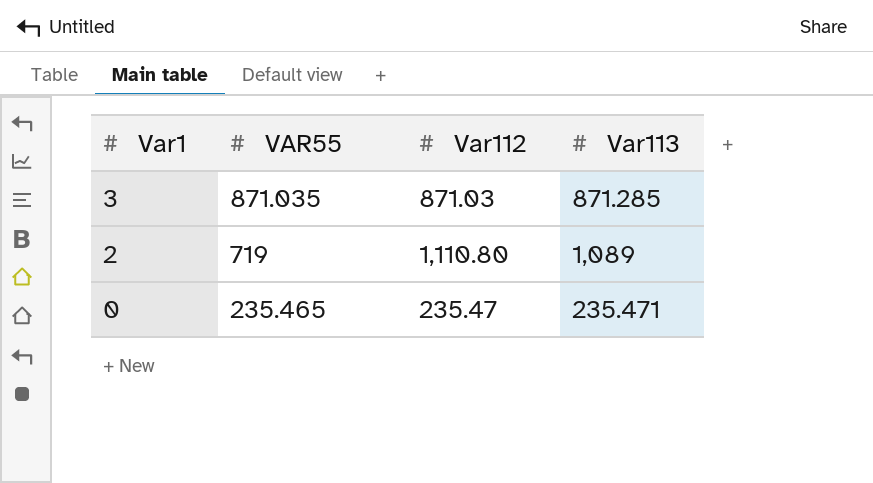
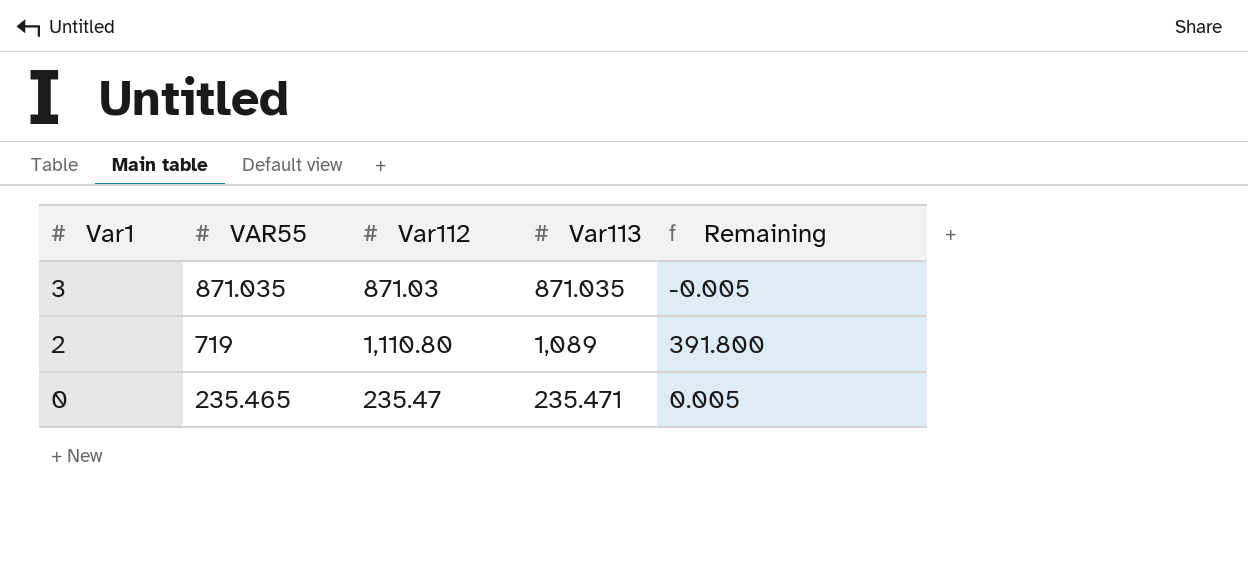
column Remaining | formula: none -> [Var112] - [VAR55]
3 | Var113: 871.285 -> 871.035

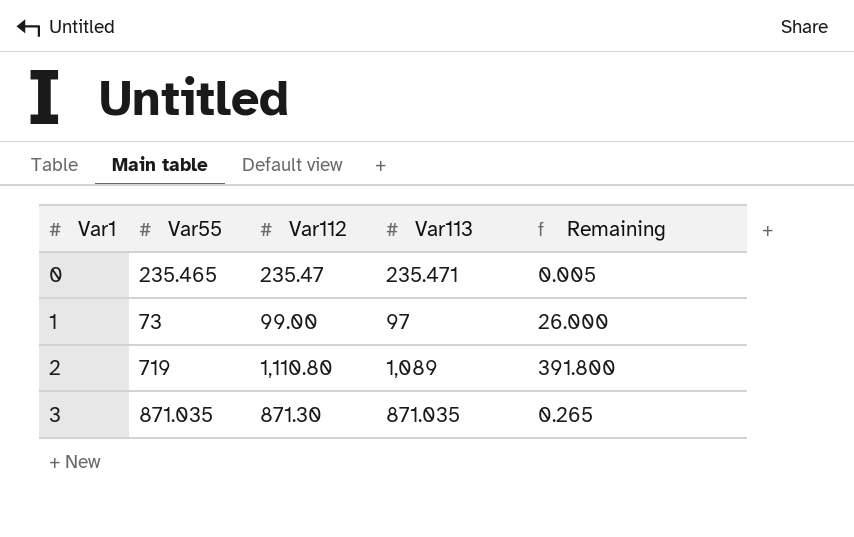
row order: Var1 descending -> Var1 ascending
column name: VAR55 -> Var55
row 1: none -> 73 | 99.00 | 97 | 26.000
3 | Var112: 871.03 -> 871.30
3 | Remaining: -0.005 -> 0.265

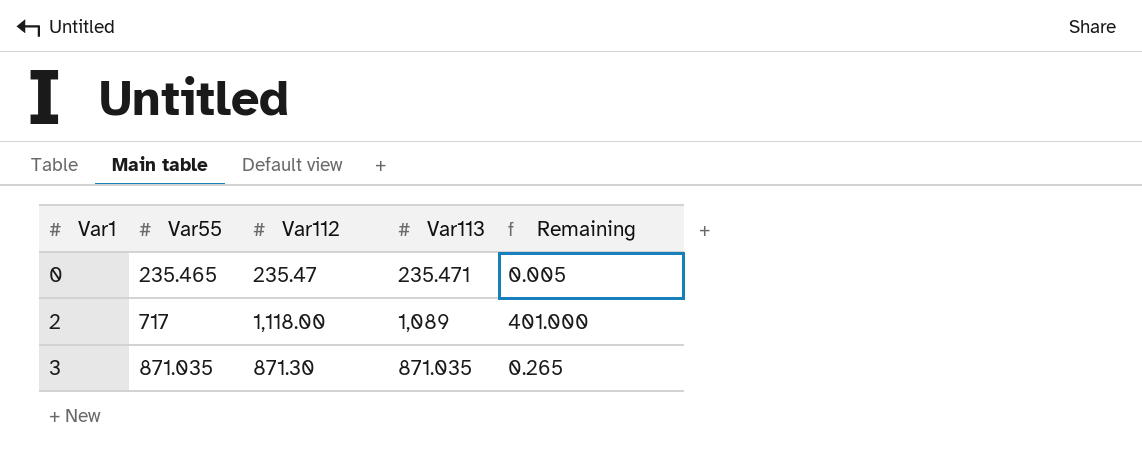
row 1: 73 | 99.00 | 97 | 26.000 -> none
2 | Var55: 719 -> 717
2 | Var112: 1,110.80 -> 1,118.00
2 | Remaining: 391.800 -> 401.000

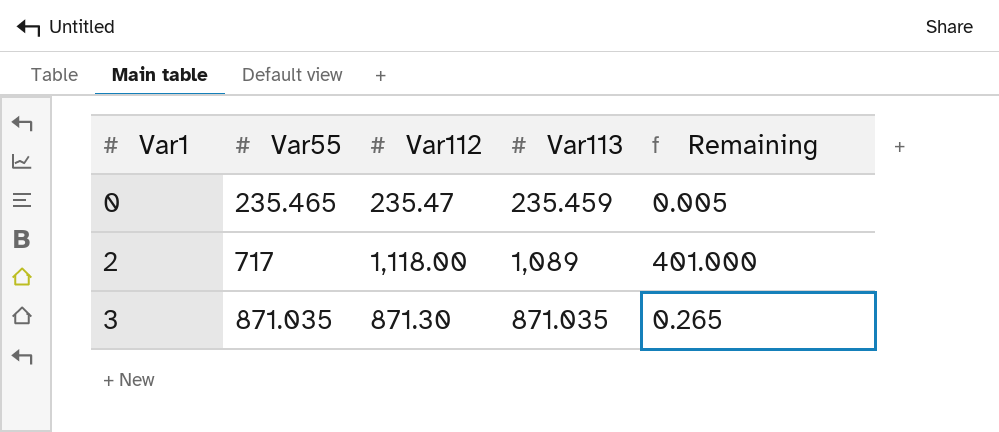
0 | Var113: 235.471 -> 235.459

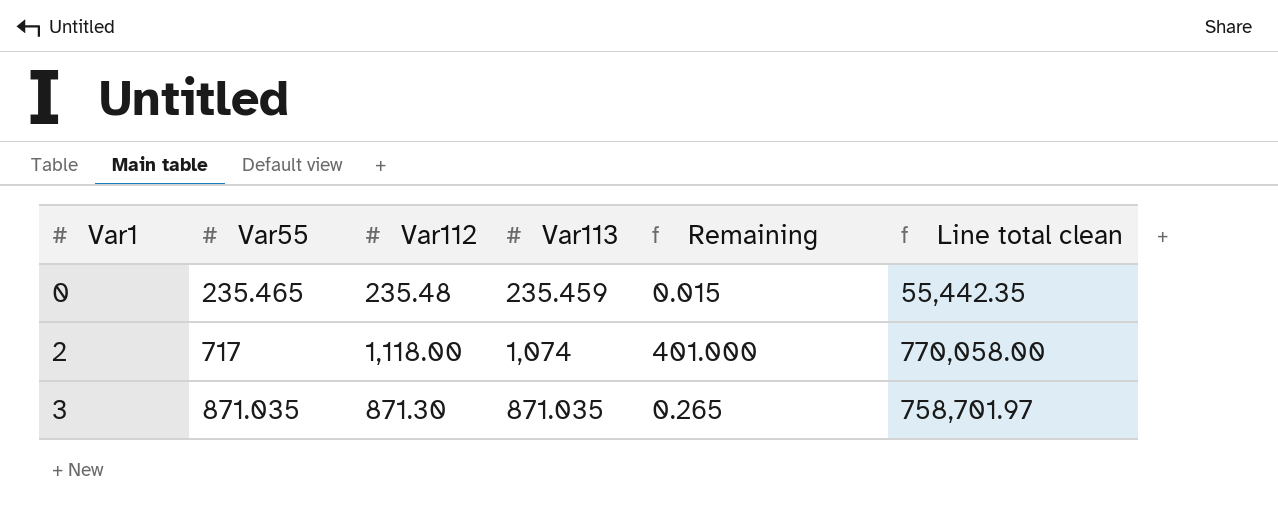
column Line total clean | formula: none -> [Var55] * [Var113]
0 | Var112: 235.47 -> 235.48
0 | Remaining: 0.005 -> 0.015
2 | Var113: 1,089 -> 1,074

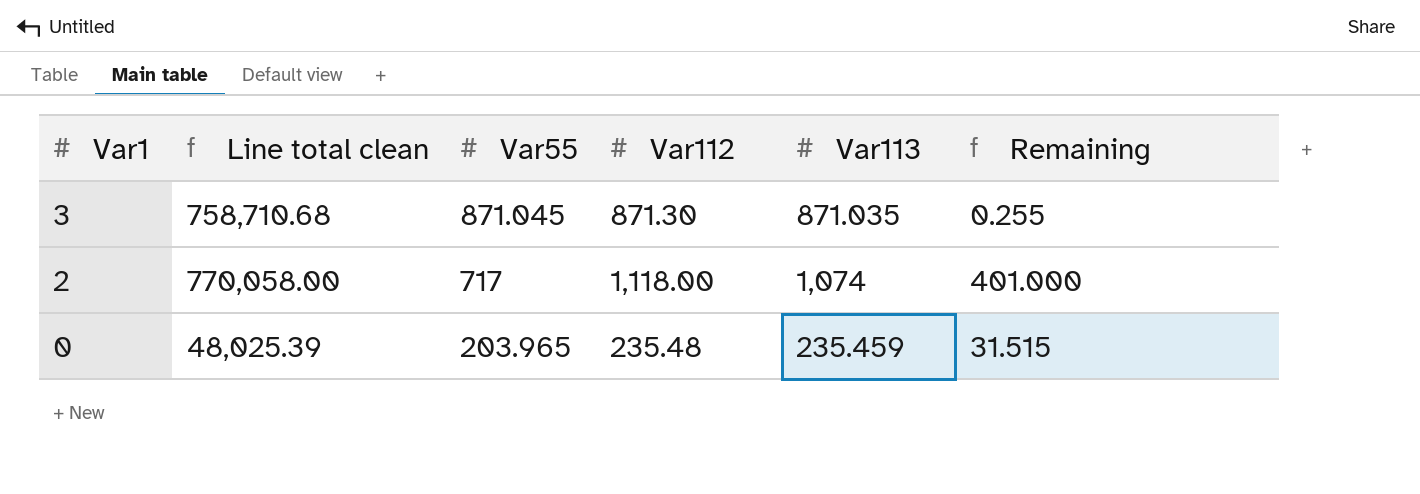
row order: Var1 ascending -> Var1 descending
column Line total clean | position: 6 -> 2
3 | Line total clean: 758,701.97 -> 758,710.68
3 | Var55: 871.035 -> 871.045
3 | Remaining: 0.265 -> 0.255
0 | Line total clean: 55,442.35 -> 48,025.39
0 | Var55: 235.465 -> 203.965
0 | Remaining: 0.015 -> 31.515

